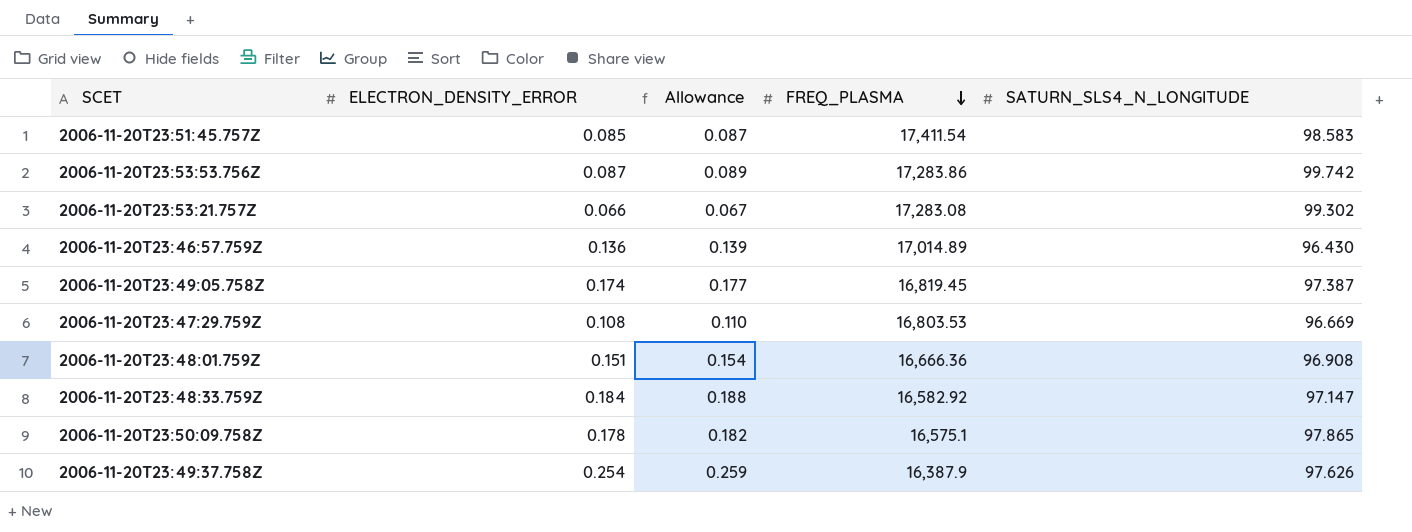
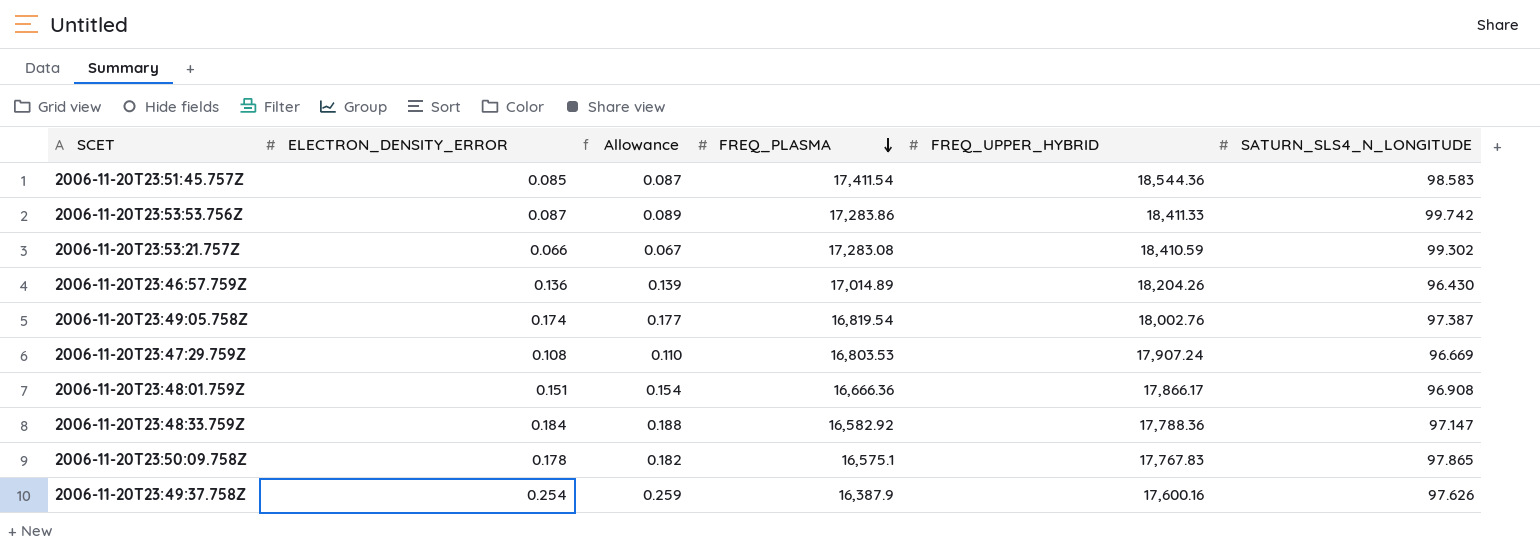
column FREQ_UPPER_HYBRID | position: none -> 5
2006-11-20T23:49:05.758Z | FREQ_PLASMA: 16,819.45 -> 16,819.54

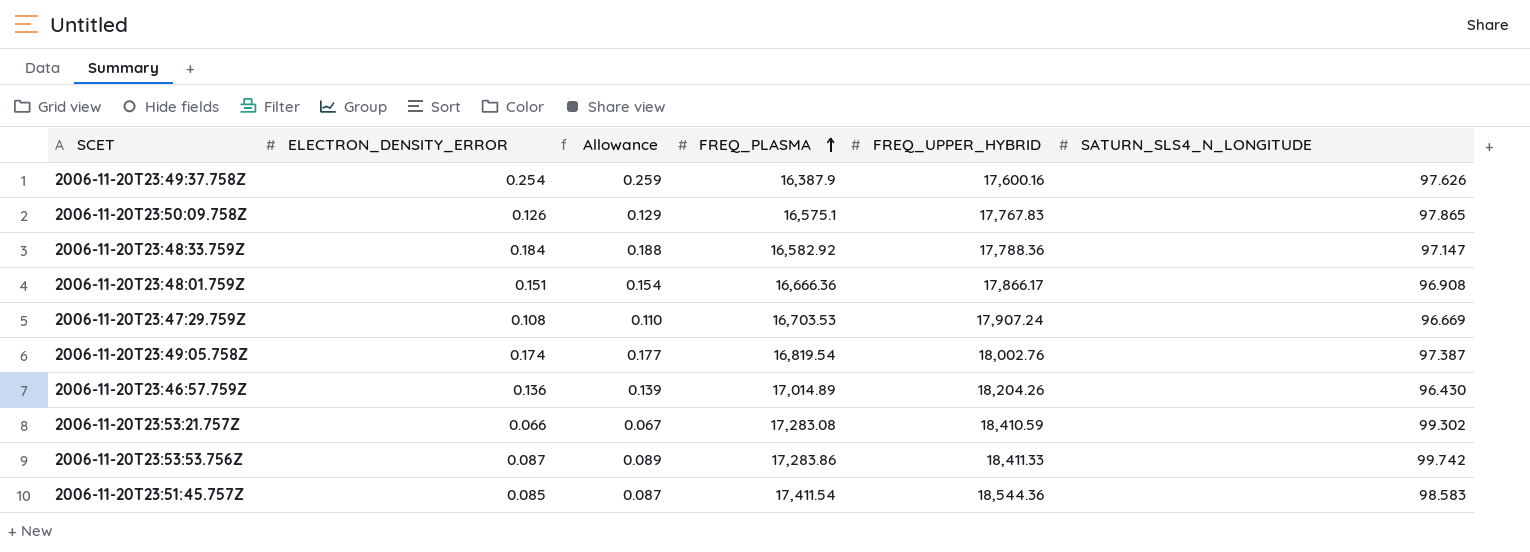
row order: FREQ_PLASMA descending -> FREQ_PLASMA ascending
2006-11-20T23:50:09.758Z | ELECTRON_DENSITY_ERROR: 0.178 -> 0.126
2006-11-20T23:50:09.758Z | Allowance: 0.182 -> 0.129
2006-11-20T23:47:29.759Z | FREQ_PLASMA: 16,803.53 -> 16,703.53

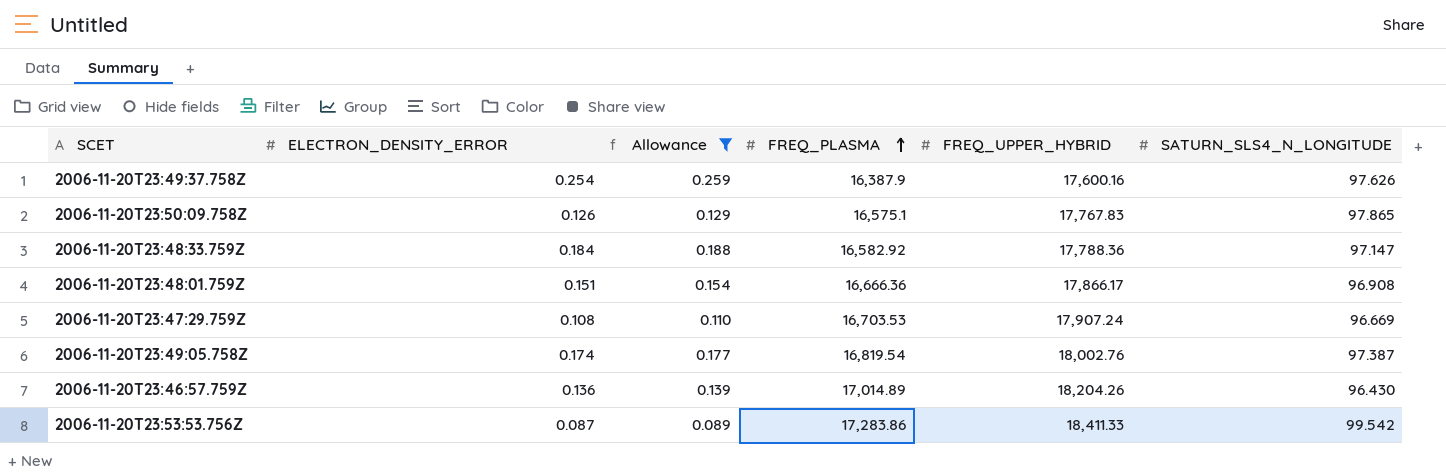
filter: none -> Allowance >= 0.089
2006-11-20T23:53:53.756Z | SATURN_SLS4_N_LONGITUDE: 99.742 -> 99.542

